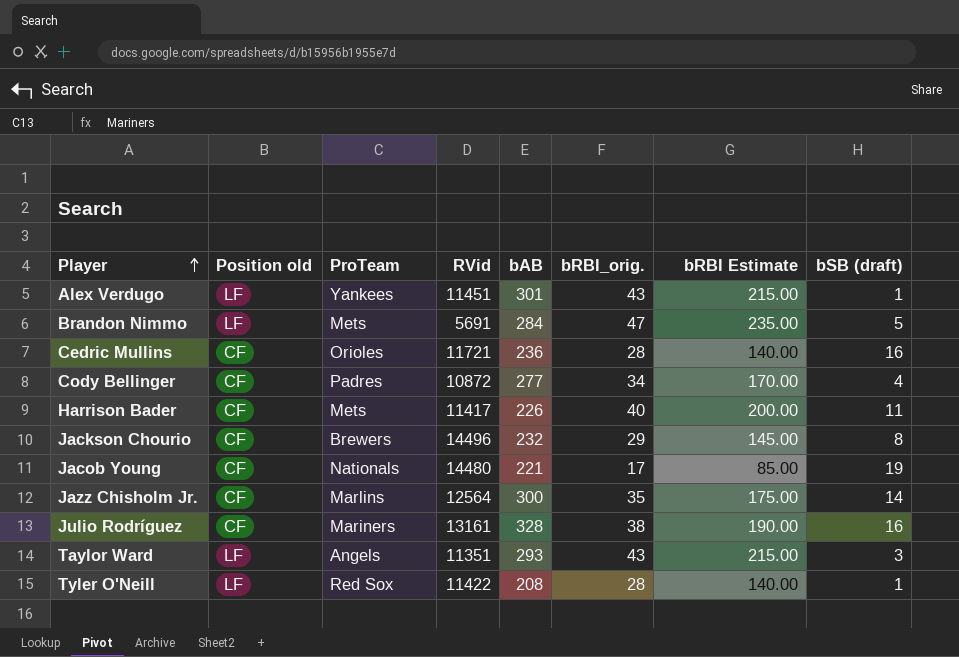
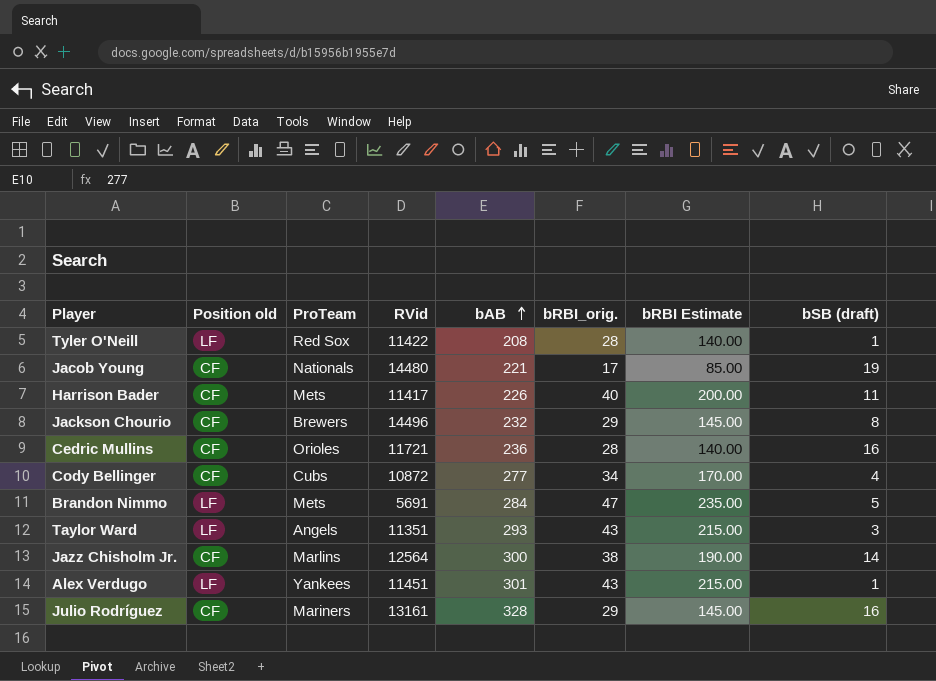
row order: Player ascending -> bAB ascending
Cody Bellinger | ProTeam: Padres -> Cubs
Jazz Chisholm Jr. | bRBI_orig.: 35 -> 38
Jazz Chisholm Jr. | bRBI Estimate: 175.00 -> 190.00
Julio Rodríguez | bRBI_orig.: 38 -> 29
Julio Rodríguez | bRBI Estimate: 190.00 -> 145.00

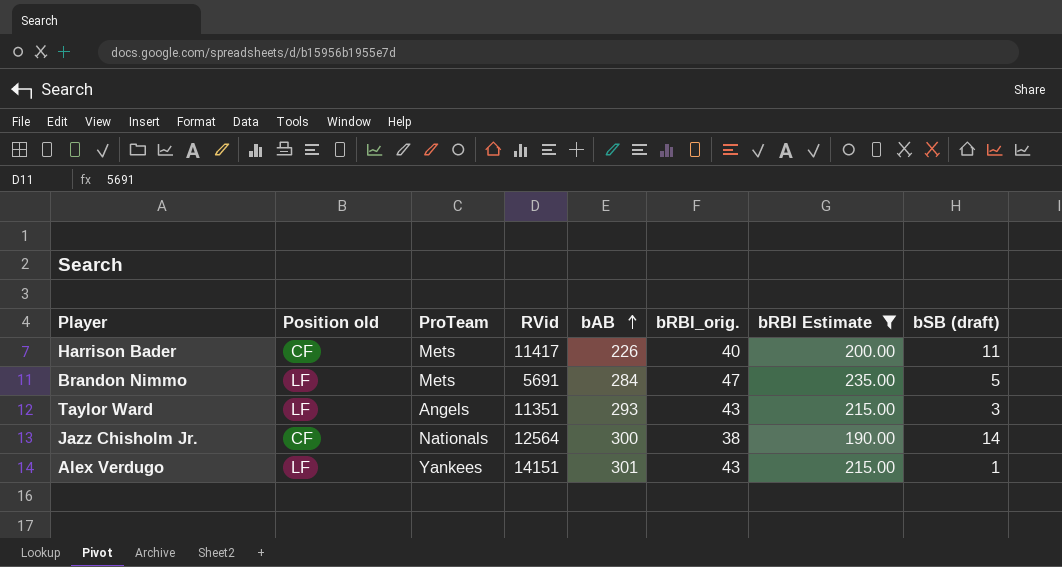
filter: none -> bRBI Estimate >= 190.00
Jazz Chisholm Jr. | ProTeam: Marlins -> Nationals
Alex Verdugo | RVid: 11451 -> 14151

